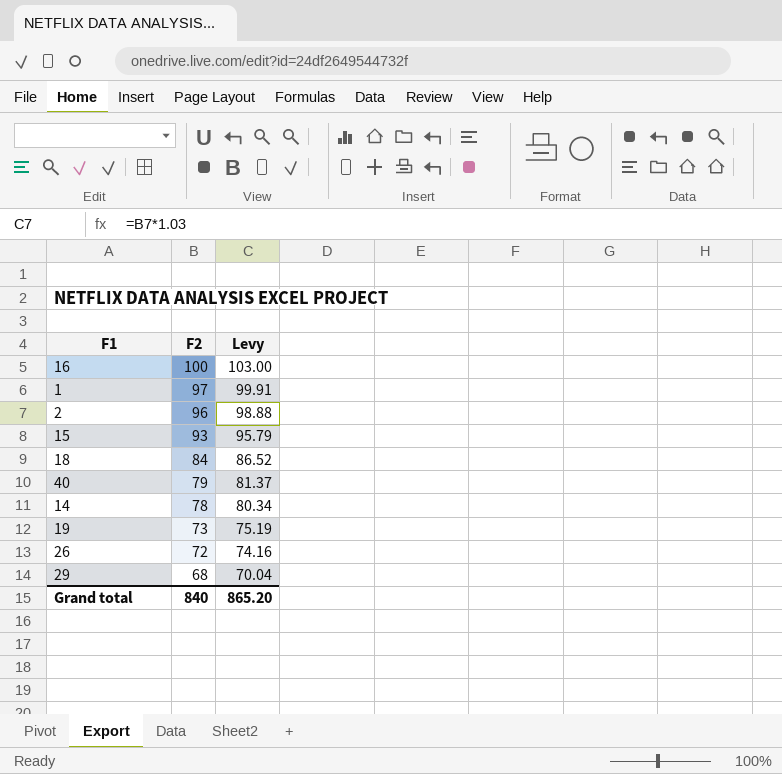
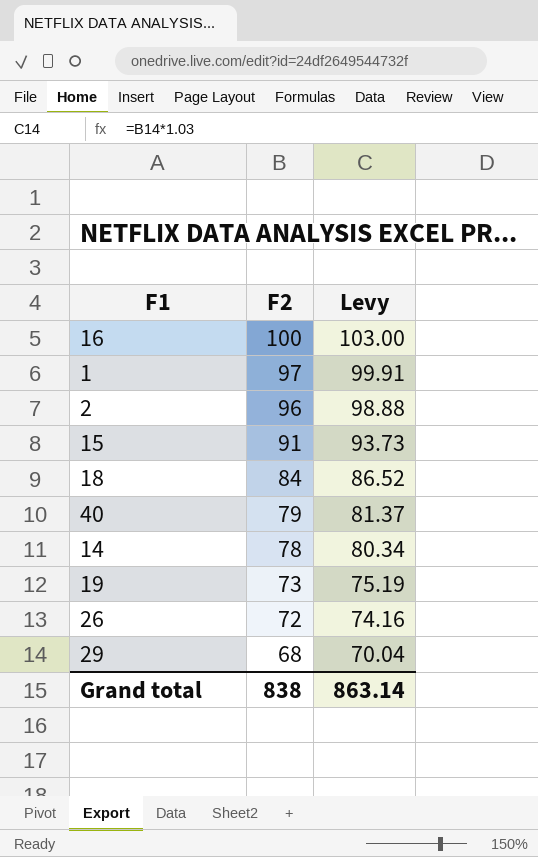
15 | F2: 93 -> 91
15 | Levy: 95.79 -> 93.73
Grand total | F2: 840 -> 838
Grand total | Levy: 865.20 -> 863.14

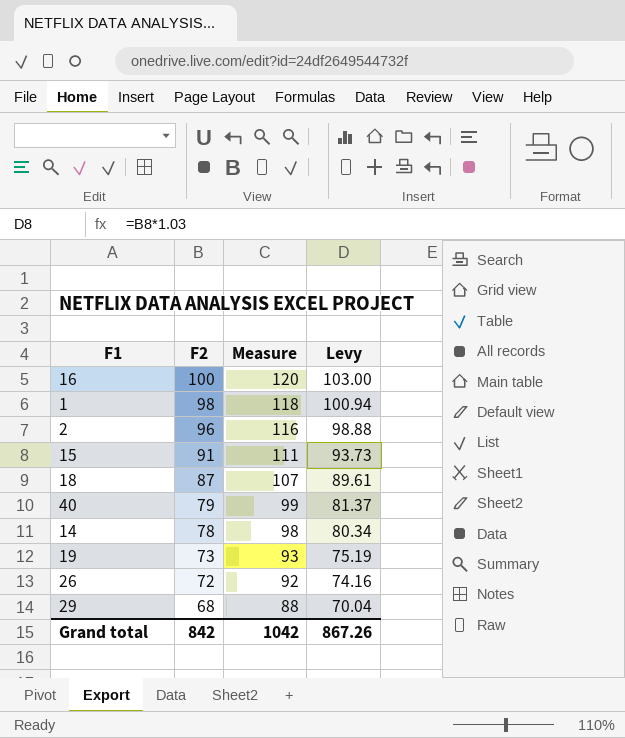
column Measure | formula: none -> [F2] + 20
1 | F2: 97 -> 98
1 | Levy: 99.91 -> 100.94
18 | F2: 84 -> 87
18 | Levy: 86.52 -> 89.61
Grand total | F2: 838 -> 842
Grand total | Levy: 863.14 -> 867.26

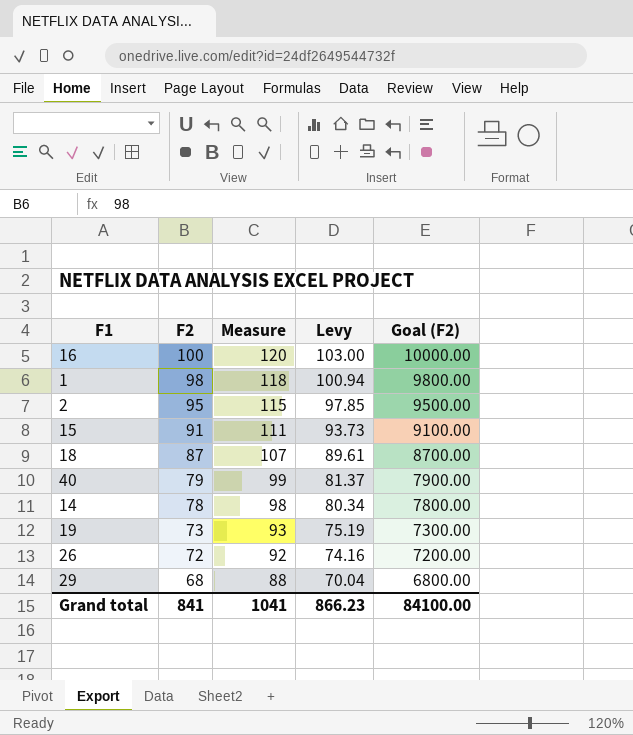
column Goal (F2) | formula: none -> [F2] * 100
2 | F2: 96 -> 95
2 | Measure: 116 -> 115
2 | Levy: 98.88 -> 97.85
Grand total | F2: 842 -> 841
Grand total | Measure: 1042 -> 1041
Grand total | Levy: 867.26 -> 866.23

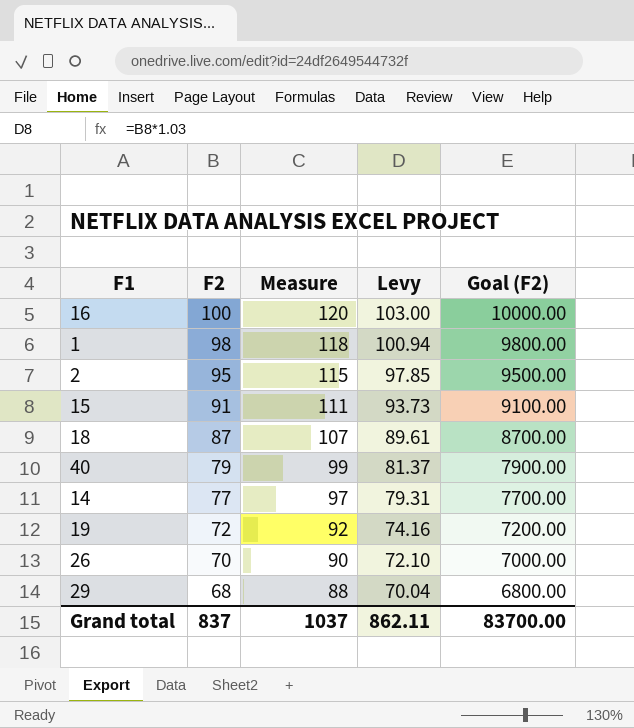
14 | F2: 78 -> 77
14 | Measure: 98 -> 97
14 | Levy: 80.34 -> 79.31
14 | Goal (F2): 7800.00 -> 7700.00
19 | F2: 73 -> 72
19 | Measure: 93 -> 92
19 | Levy: 75.19 -> 74.16
19 | Goal (F2): 7300.00 -> 7200.00
26 | F2: 72 -> 70
26 | Measure: 92 -> 90
26 | Levy: 74.16 -> 72.10
26 | Goal (F2): 7200.00 -> 7000.00
Grand total | F2: 841 -> 837
Grand total | Measure: 1041 -> 1037
Grand total | Levy: 866.23 -> 862.11
Grand total | Goal (F2): 84100.00 -> 83700.00

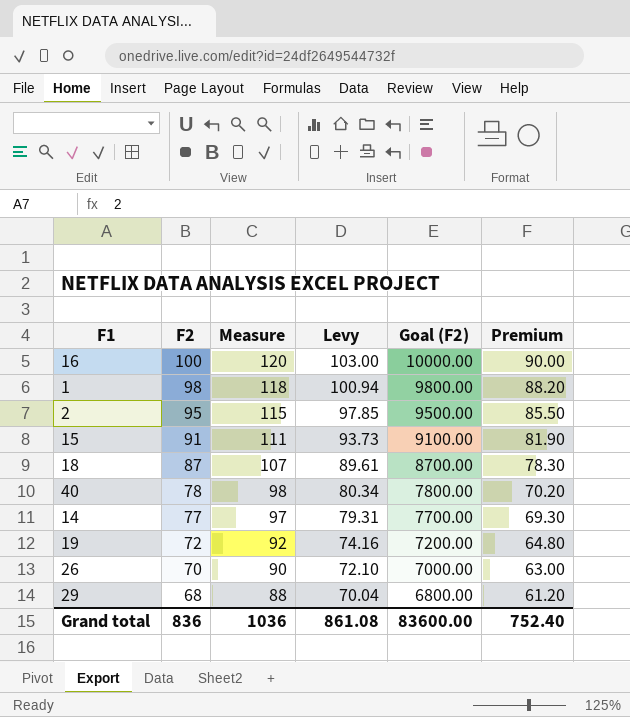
column Premium | formula: none -> [F2] * 0.9
40 | F2: 79 -> 78
40 | Measure: 99 -> 98
40 | Levy: 81.37 -> 80.34
40 | Goal (F2): 7900.00 -> 7800.00
Grand total | F2: 837 -> 836
Grand total | Measure: 1037 -> 1036
Grand total | Levy: 862.11 -> 861.08
Grand total | Goal (F2): 83700.00 -> 83600.00

